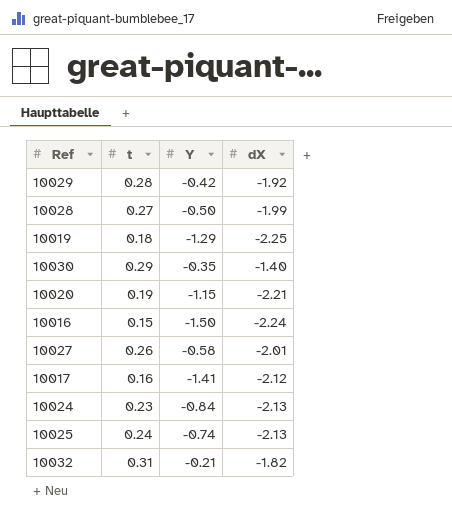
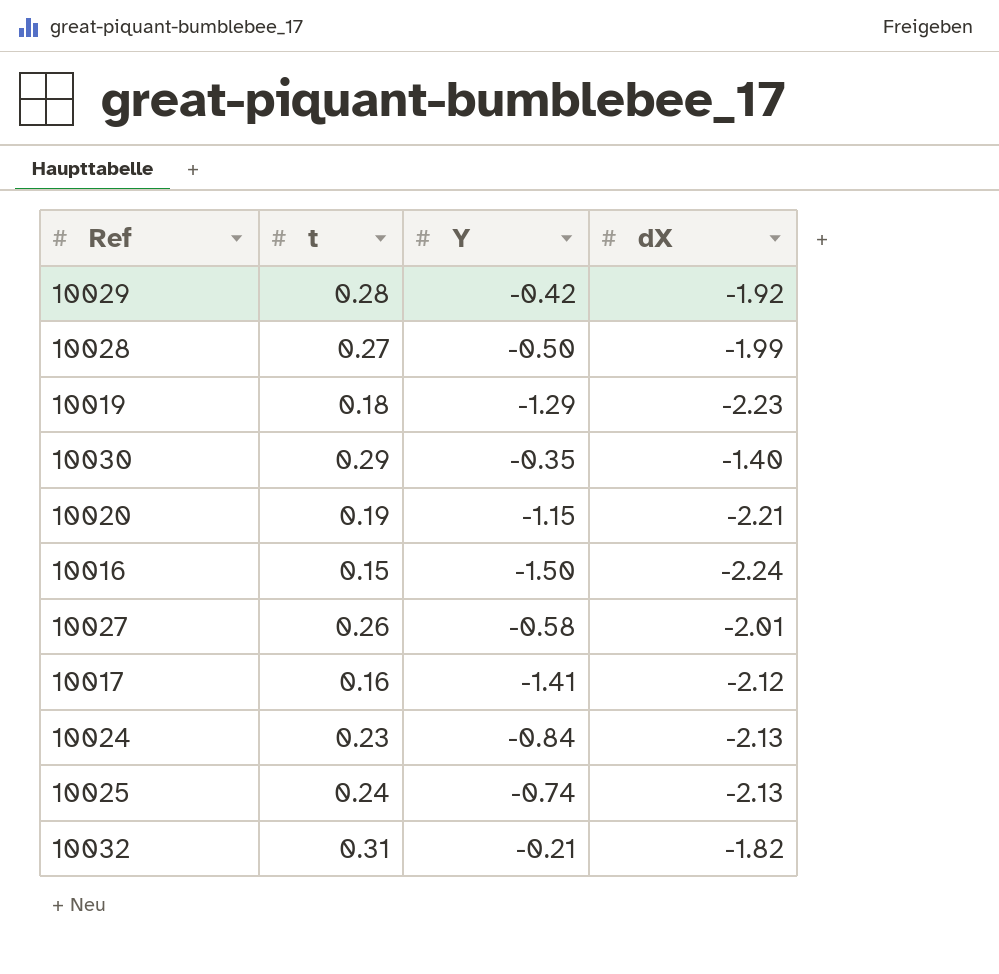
10019 | dX: -2.25 -> -2.23

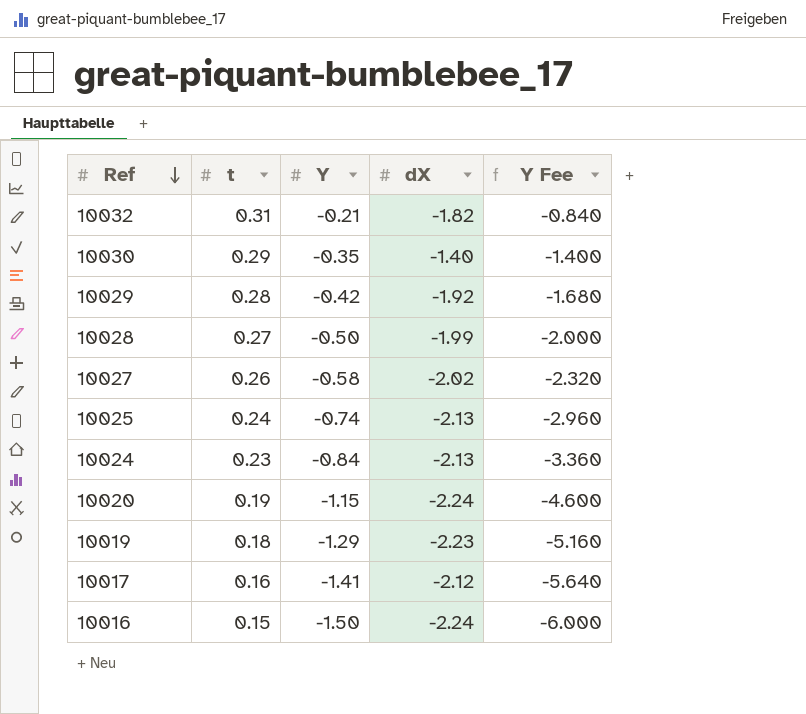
row order: none -> Ref descending
column Y Fee | formula: none -> [Y] * 4
10027 | dX: -2.01 -> -2.02
10020 | dX: -2.21 -> -2.24

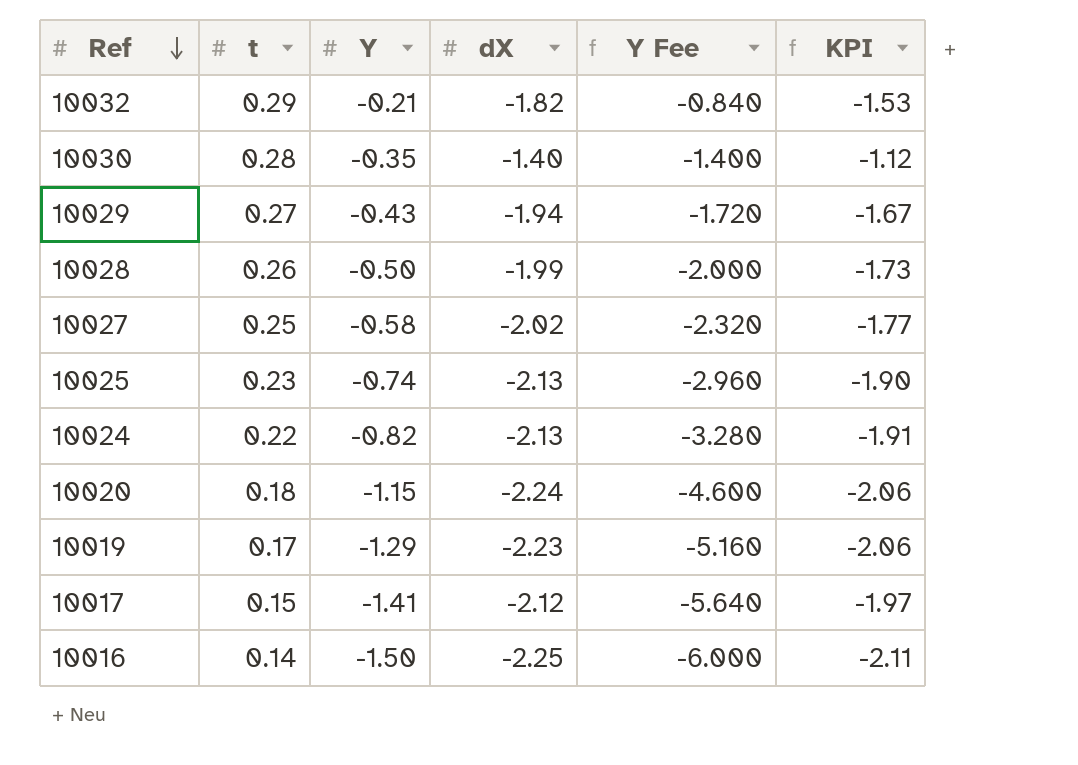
column KPI | formula: none -> [t] + [dX]
10032 | t: 0.31 -> 0.29
10030 | t: 0.29 -> 0.28
10029 | t: 0.28 -> 0.27
10029 | Y: -0.42 -> -0.43
10029 | dX: -1.92 -> -1.94
10029 | Y Fee: -1.680 -> -1.720
10028 | t: 0.27 -> 0.26
10027 | t: 0.26 -> 0.25
10025 | t: 0.24 -> 0.23
10024 | t: 0.23 -> 0.22
10024 | Y: -0.84 -> -0.82
10024 | Y Fee: -3.360 -> -3.280
10020 | t: 0.19 -> 0.18
10019 | t: 0.18 -> 0.17
10017 | t: 0.16 -> 0.15
10016 | t: 0.15 -> 0.14
10016 | dX: -2.24 -> -2.25

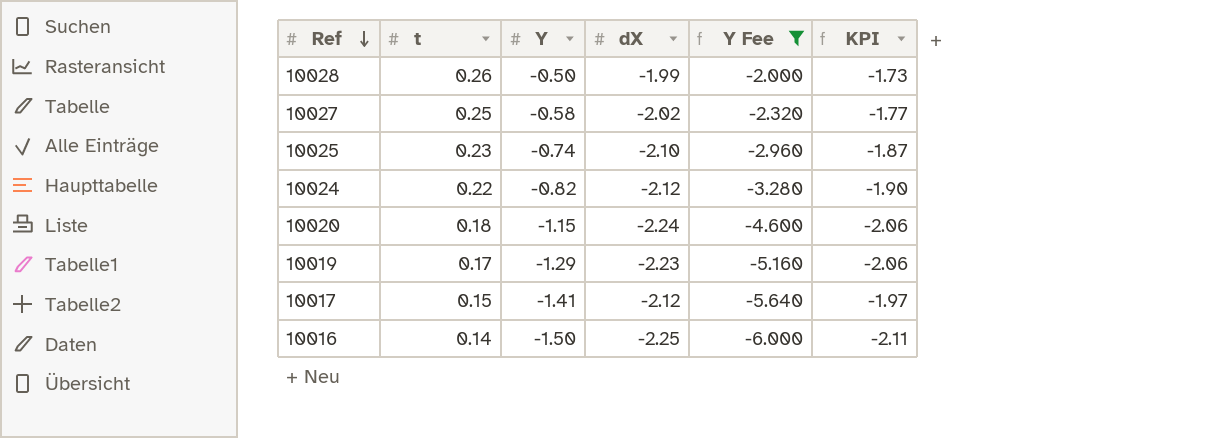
filter: none -> Y Fee <= -2.000
10025 | dX: -2.13 -> -2.10
10025 | KPI: -1.90 -> -1.87
10024 | dX: -2.13 -> -2.12
10024 | KPI: -1.91 -> -1.90

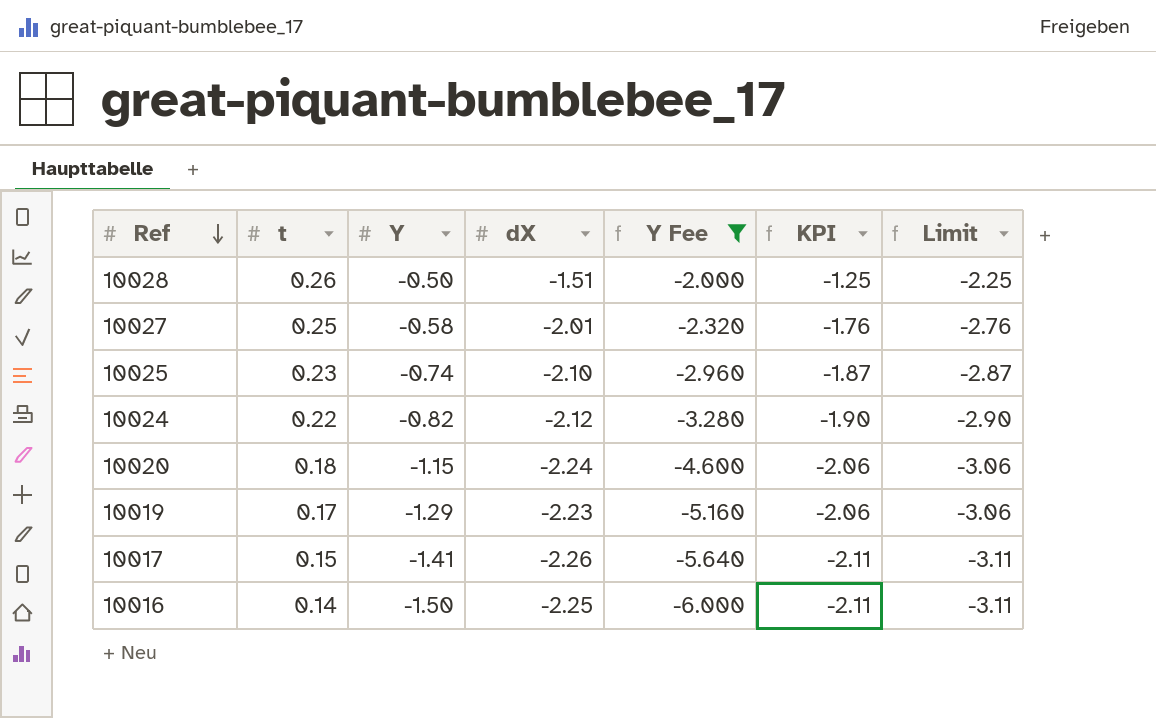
column Limit | formula: none -> [KPI] - 1
10028 | dX: -1.99 -> -1.51
10028 | KPI: -1.73 -> -1.25
10027 | dX: -2.02 -> -2.01
10027 | KPI: -1.77 -> -1.76
10017 | dX: -2.12 -> -2.26
10017 | KPI: -1.97 -> -2.11

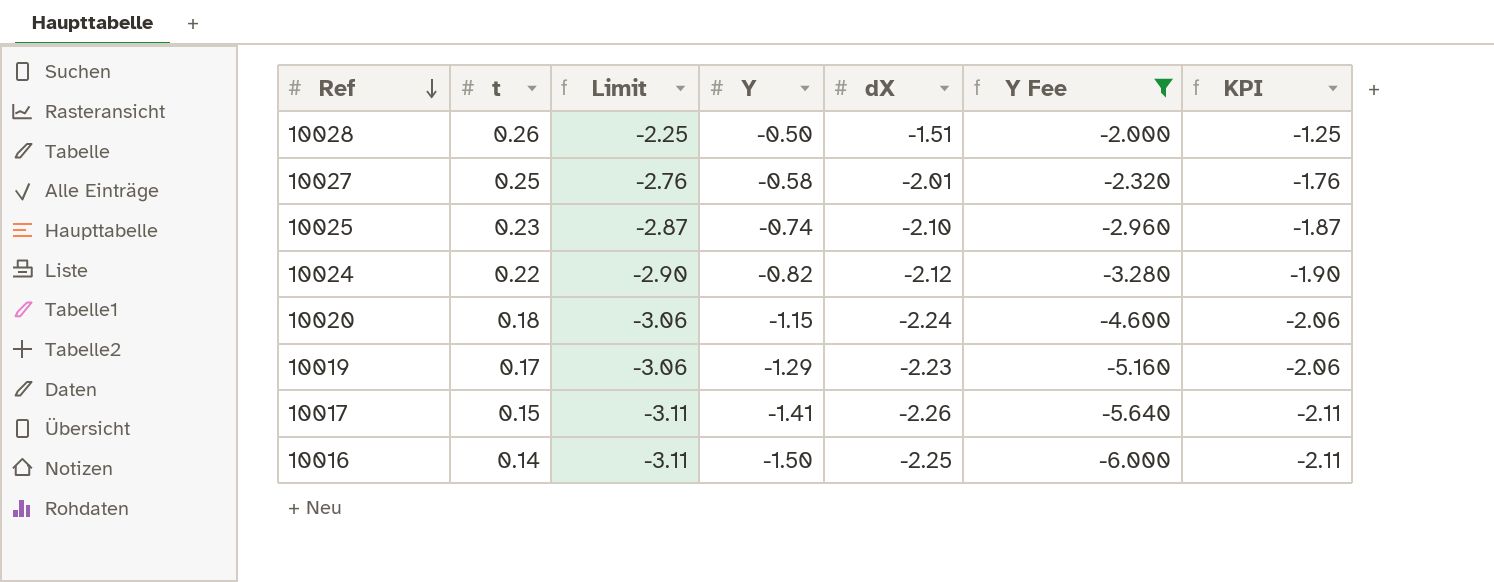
column Limit | position: 7 -> 3

